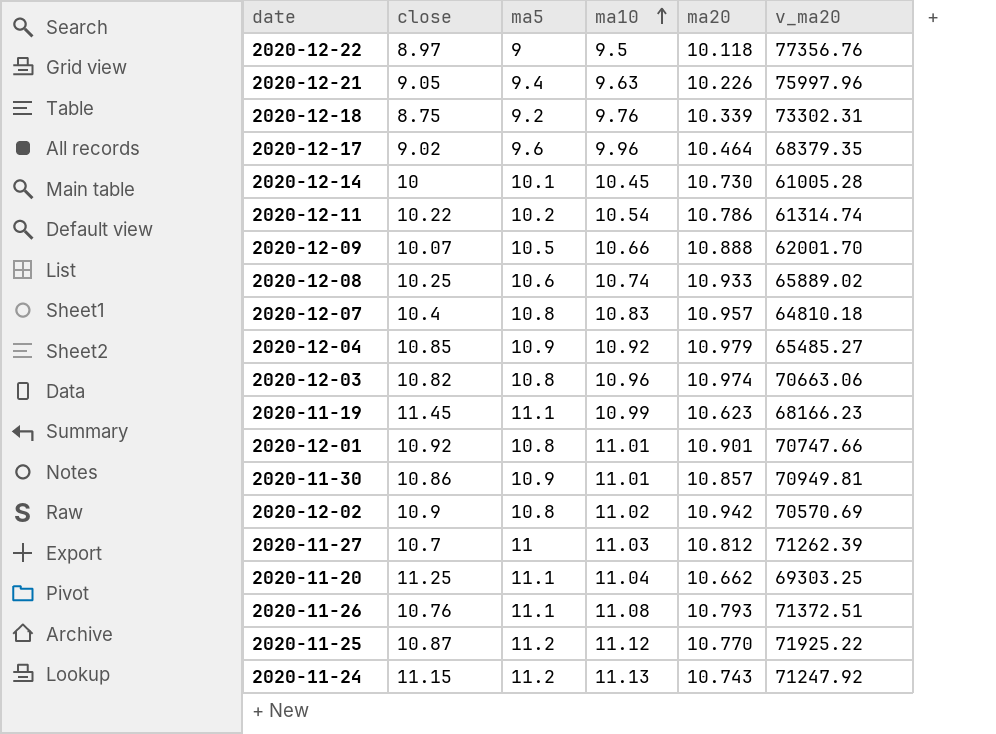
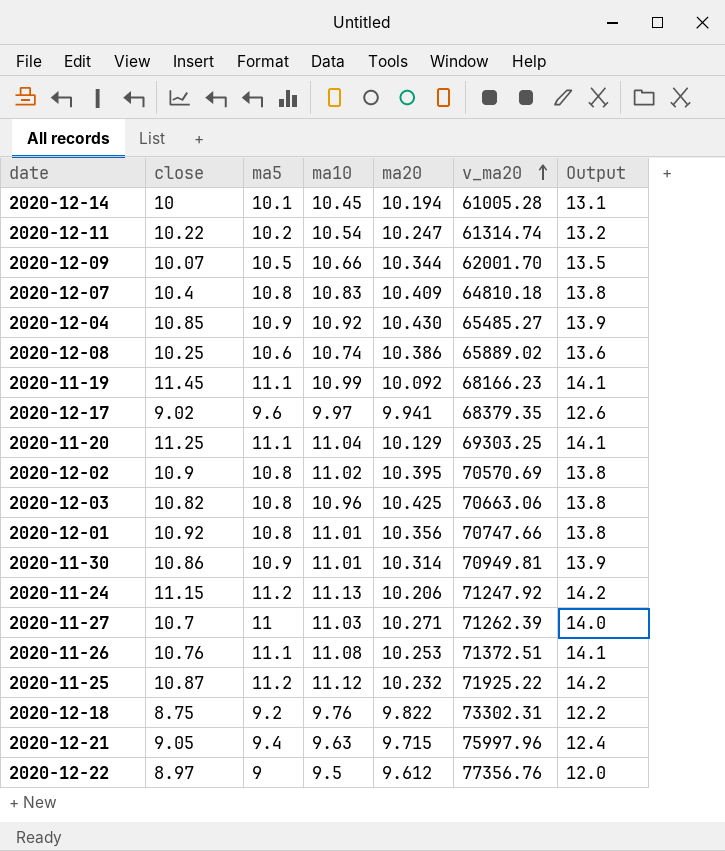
row order: ma10 ascending -> v_ma20 ascending
column Output | formula: none -> [ma5] + 3
2020-12-14 | ma20: 10.730 -> 10.194
2020-12-11 | ma20: 10.786 -> 10.247
2020-12-09 | ma20: 10.888 -> 10.344
2020-12-07 | ma20: 10.957 -> 10.409
2020-12-04 | ma20: 10.979 -> 10.430
2020-12-08 | ma20: 10.933 -> 10.386
2020-11-19 | ma20: 10.623 -> 10.092
2020-12-17 | ma10: 9.96 -> 9.97
2020-12-17 | ma20: 10.464 -> 9.941
2020-11-20 | ma20: 10.662 -> 10.129
2020-12-02 | ma20: 10.942 -> 10.395
2020-12-03 | ma20: 10.974 -> 10.425
2020-12-01 | ma20: 10.901 -> 10.356
2020-11-30 | ma20: 10.857 -> 10.314
2020-11-24 | ma20: 10.743 -> 10.206
2020-11-27 | ma20: 10.812 -> 10.271
2020-11-26 | ma20: 10.793 -> 10.253
2020-11-25 | ma20: 10.770 -> 10.232
2020-12-18 | ma20: 10.339 -> 9.822
2020-12-21 | ma20: 10.226 -> 9.715
2020-12-22 | ma20: 10.118 -> 9.612

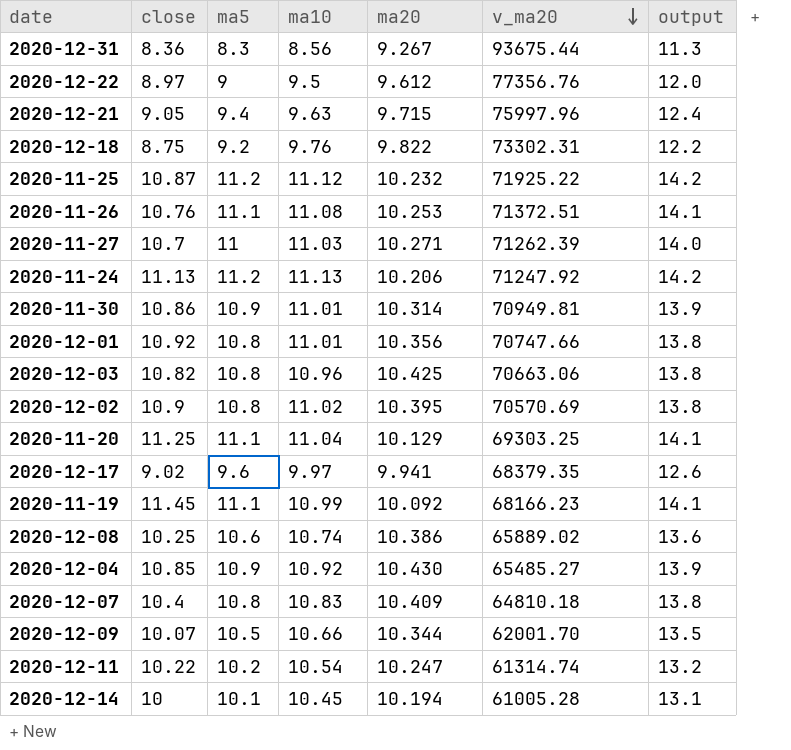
row order: v_ma20 ascending -> v_ma20 descending
column name: Output -> output
row 2020-12-31: none -> 8.36 | 8.3 | 8.56 | 9.267 | 93675.44 | 11.3
2020-11-24 | close: 11.15 -> 11.13

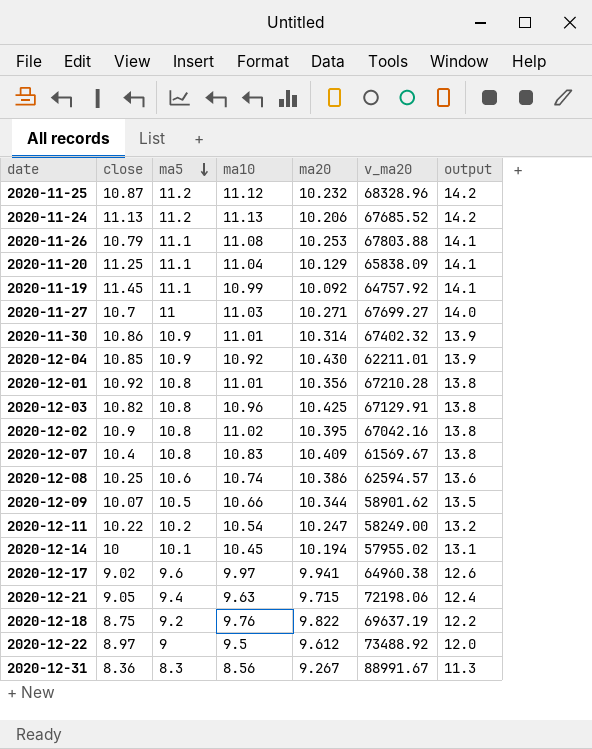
row order: v_ma20 descending -> ma5 descending
2020-11-25 | v_ma20: 71925.22 -> 68328.96
2020-11-24 | v_ma20: 71247.92 -> 67685.52
2020-11-26 | close: 10.76 -> 10.79
2020-11-26 | v_ma20: 71372.51 -> 67803.88
2020-11-20 | v_ma20: 69303.25 -> 65838.09
2020-11-19 | v_ma20: 68166.23 -> 64757.92
2020-11-27 | v_ma20: 71262.39 -> 67699.27
2020-11-30 | v_ma20: 70949.81 -> 67402.32
2020-12-04 | v_ma20: 65485.27 -> 62211.01
2020-12-01 | v_ma20: 70747.66 -> 67210.28
2020-12-03 | v_ma20: 70663.06 -> 67129.91
2020-12-02 | v_ma20: 70570.69 -> 67042.16
2020-12-07 | v_ma20: 64810.18 -> 61569.67
2020-12-08 | v_ma20: 65889.02 -> 62594.57
2020-12-09 | v_ma20: 62001.70 -> 58901.62
2020-12-11 | v_ma20: 61314.74 -> 58249.00
2020-12-14 | v_ma20: 61005.28 -> 57955.02
2020-12-17 | v_ma20: 68379.35 -> 64960.38
2020-12-21 | v_ma20: 75997.96 -> 72198.06
2020-12-18 | v_ma20: 73302.31 -> 69637.19
2020-12-22 | v_ma20: 77356.76 -> 73488.92
2020-12-31 | v_ma20: 93675.44 -> 88991.67

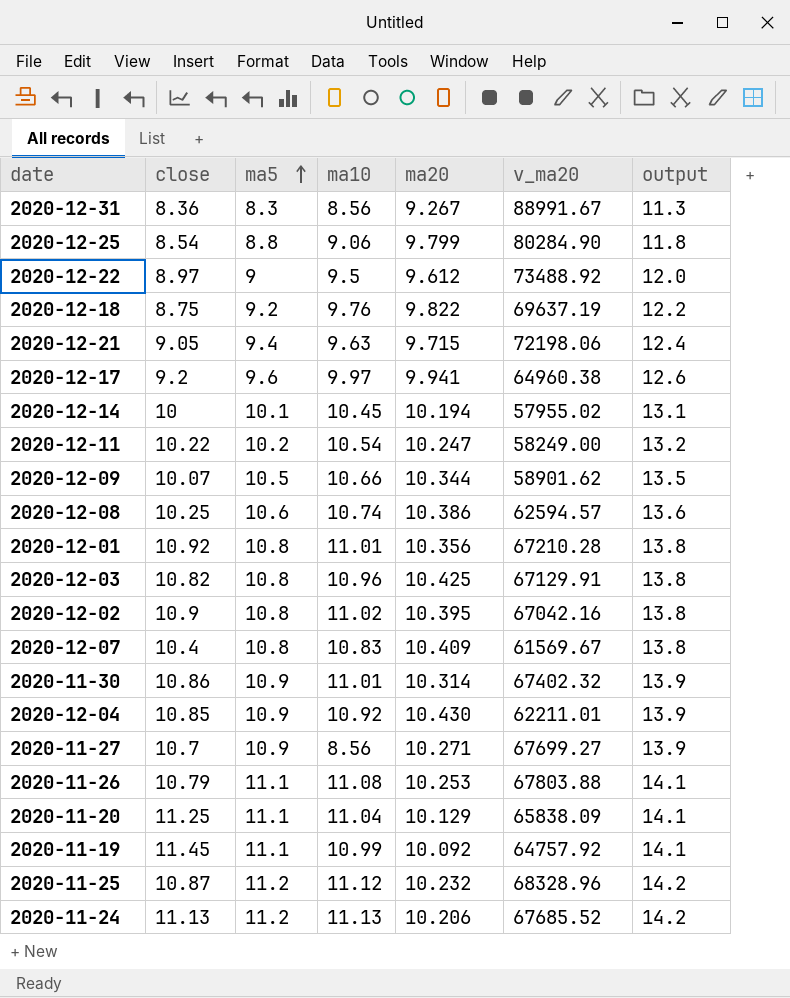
row order: ma5 descending -> ma5 ascending
row 2020-12-25: none -> 8.54 | 8.8 | 9.06 | 9.799 | 80284.90 | 11.8
2020-12-17 | close: 9.02 -> 9.2
2020-11-27 | ma5: 11 -> 10.9
2020-11-27 | ma10: 11.03 -> 8.56
2020-11-27 | output: 14.0 -> 13.9

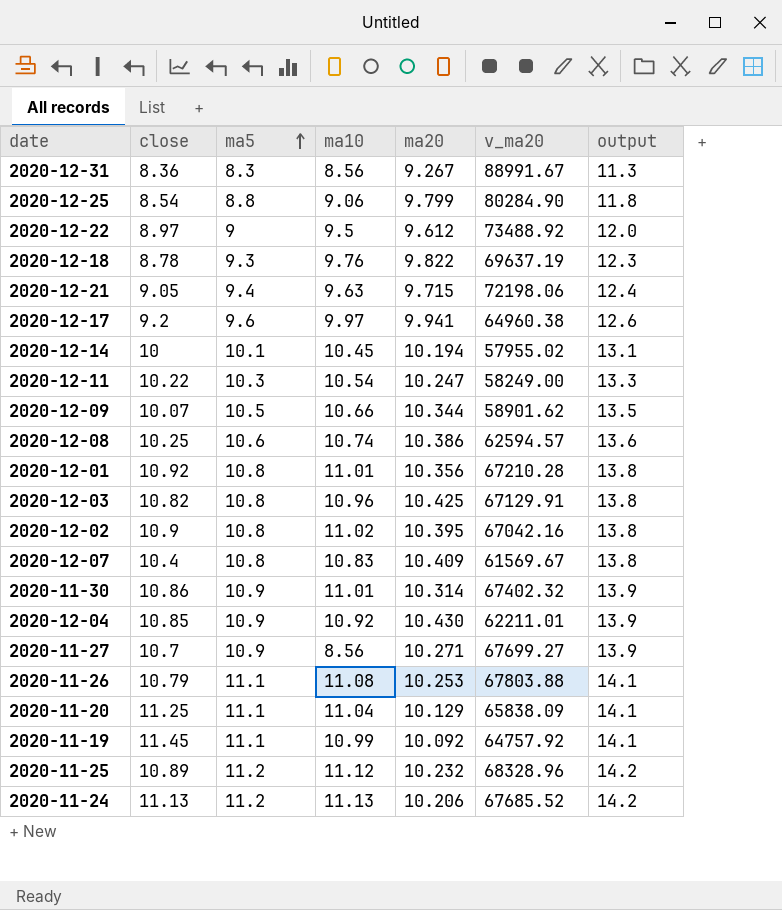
2020-12-18 | close: 8.75 -> 8.78
2020-12-18 | ma5: 9.2 -> 9.3
2020-12-18 | output: 12.2 -> 12.3
2020-12-11 | ma5: 10.2 -> 10.3
2020-12-11 | output: 13.2 -> 13.3
2020-11-25 | close: 10.87 -> 10.89

